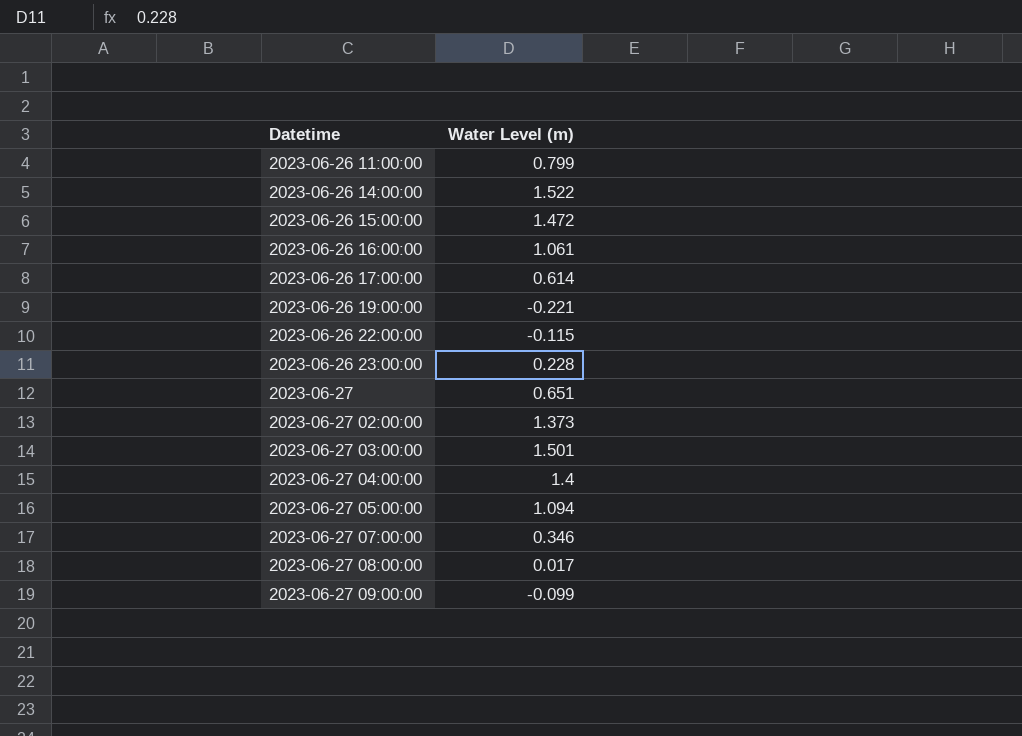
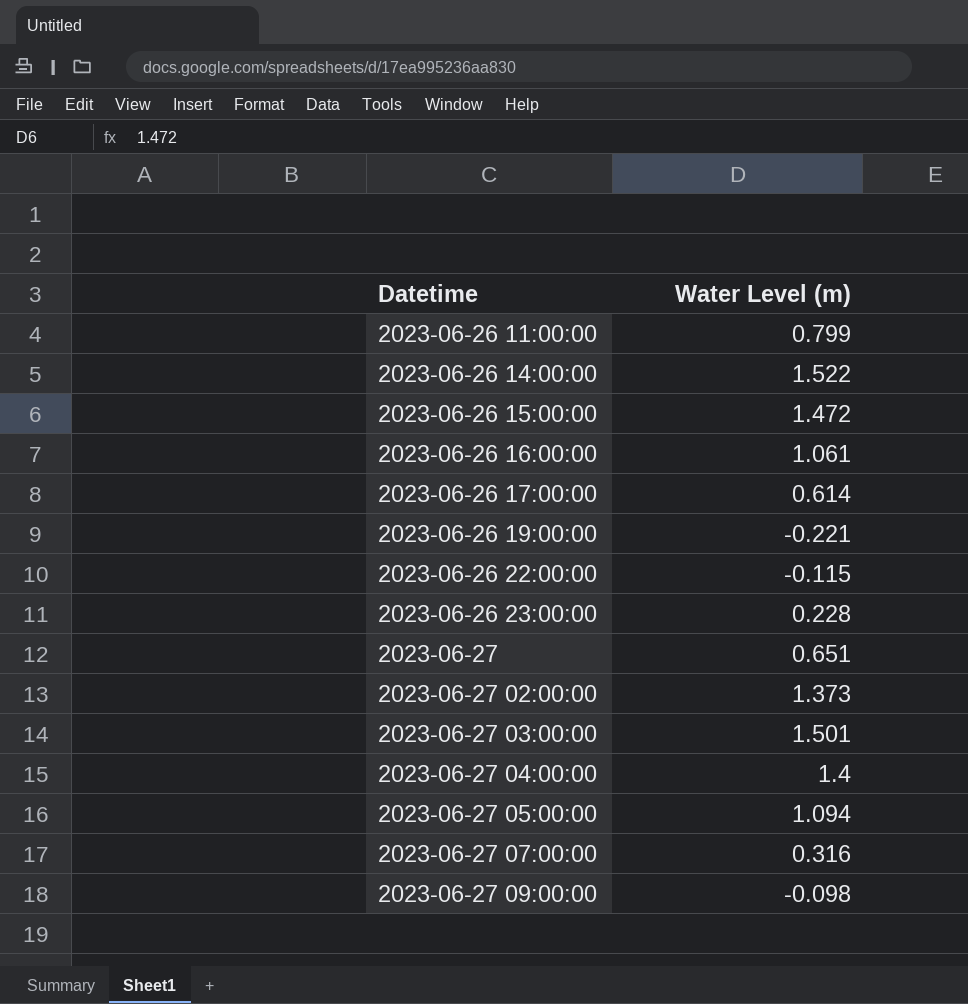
row 2023-06-27 08:00:00: 0.017 -> none
2023-06-27 07:00:00 | Water Level (m): 0.346 -> 0.316
2023-06-27 09:00:00 | Water Level (m): -0.099 -> -0.098

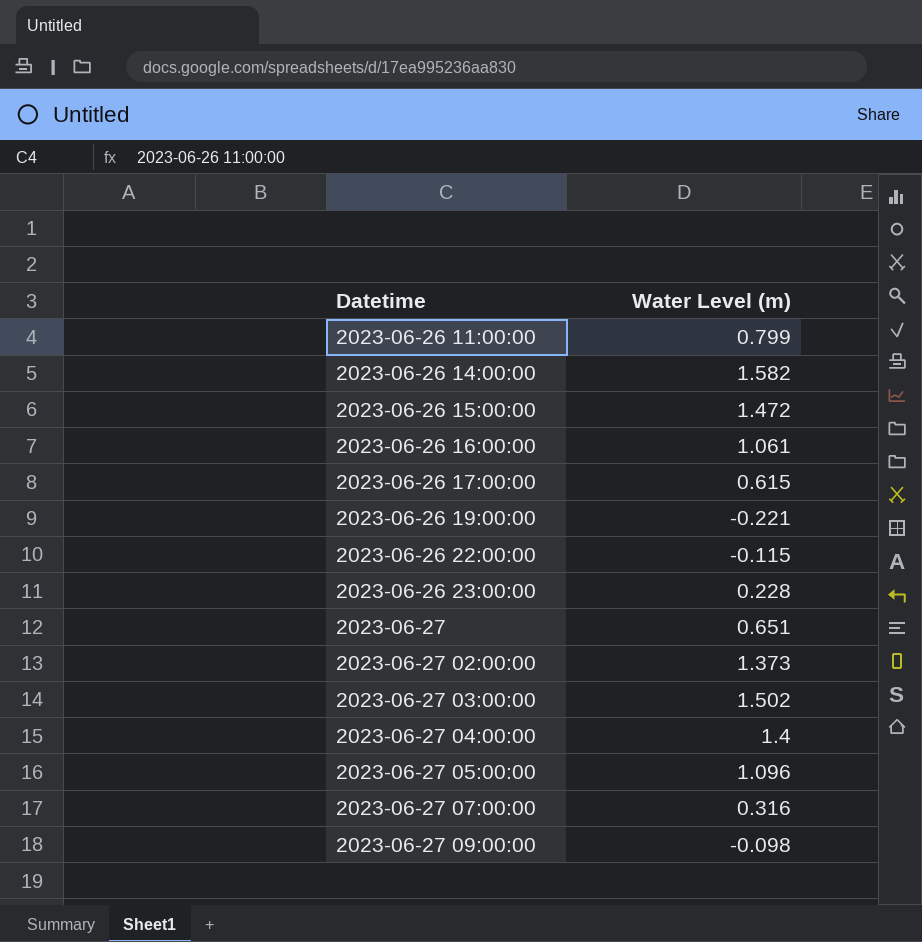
2023-06-26 14:00:00 | Water Level (m): 1.522 -> 1.582
2023-06-26 17:00:00 | Water Level (m): 0.614 -> 0.615
2023-06-27 03:00:00 | Water Level (m): 1.501 -> 1.502
2023-06-27 05:00:00 | Water Level (m): 1.094 -> 1.096

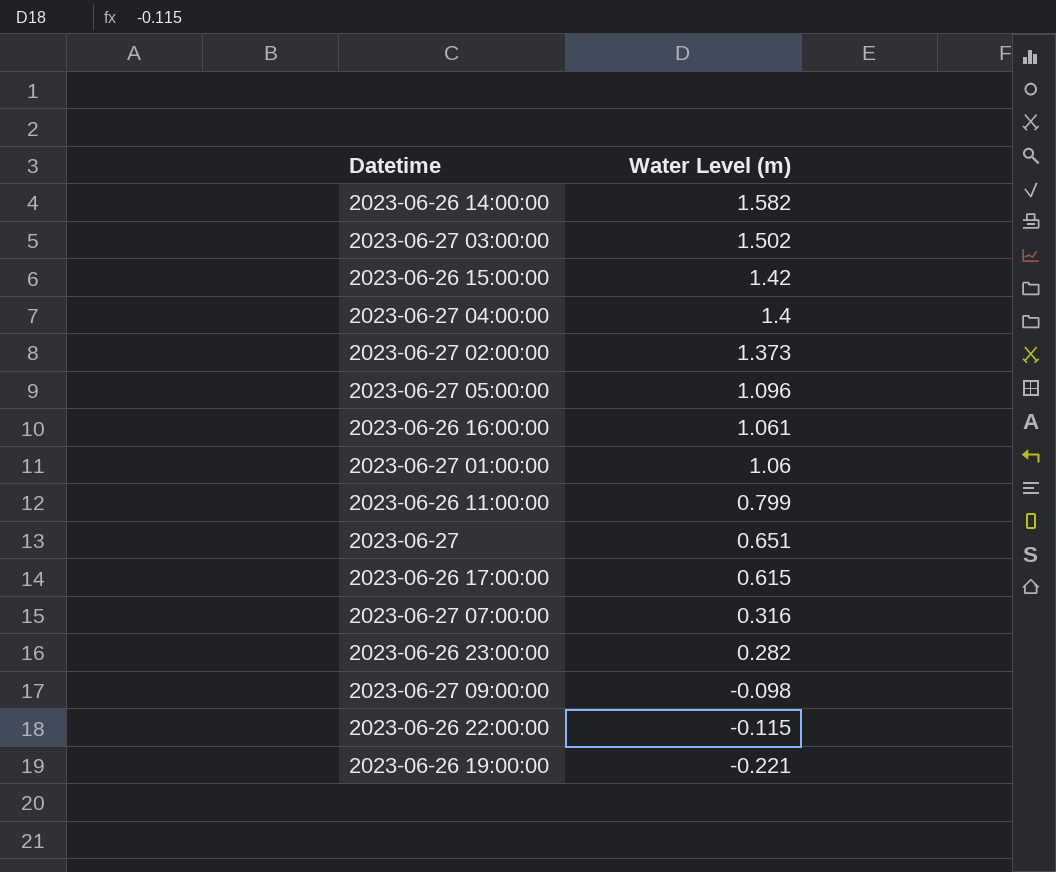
row order: Datetime ascending -> Water Level (m) descending
2023-06-26 15:00:00 | Water Level (m): 1.472 -> 1.42
row 2023-06-27 01:00:00: none -> 1.06
2023-06-26 23:00:00 | Water Level (m): 0.228 -> 0.282

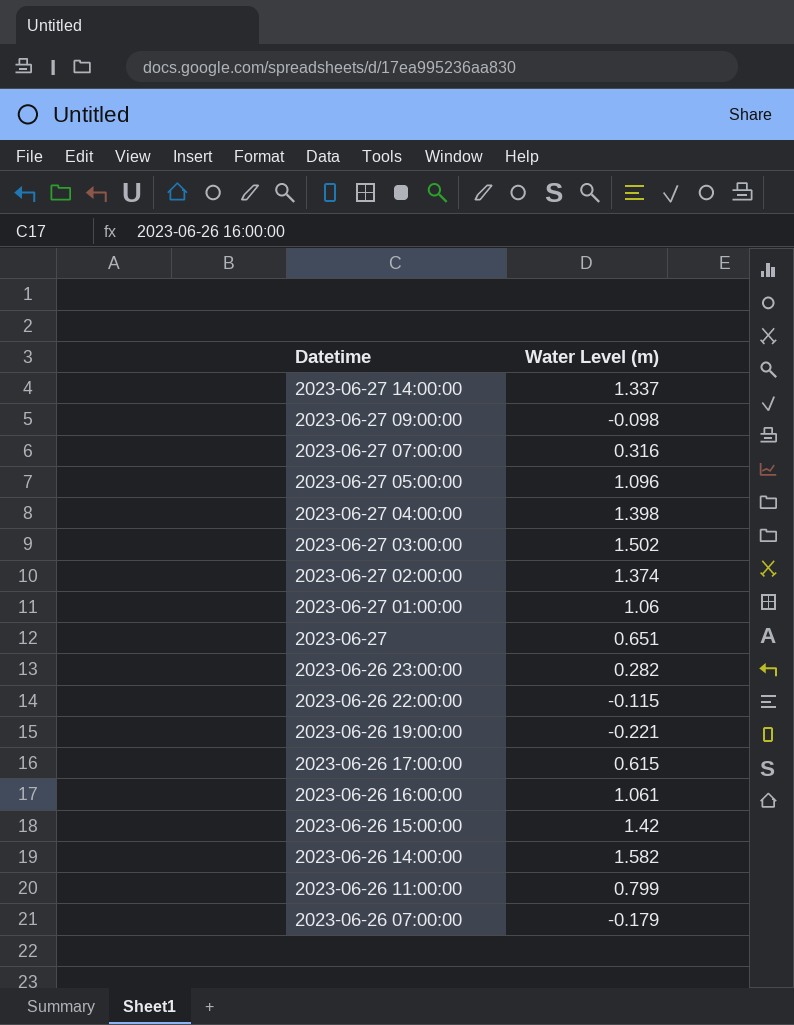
row order: Water Level (m) descending -> Datetime descending
row 2023-06-27 14:00:00: none -> 1.337
2023-06-27 04:00:00 | Water Level (m): 1.4 -> 1.398
2023-06-27 02:00:00 | Water Level (m): 1.373 -> 1.374
row 2023-06-26 07:00:00: none -> -0.179

